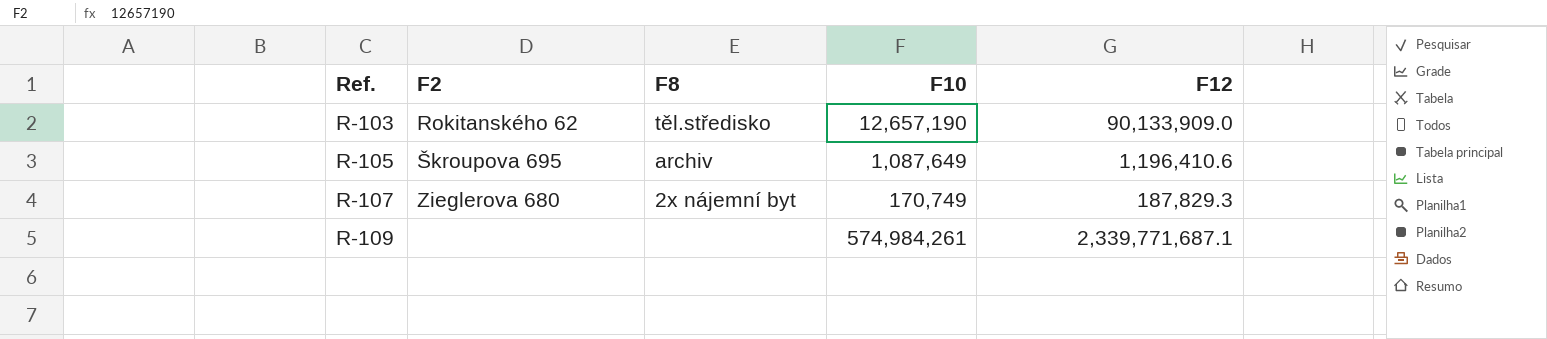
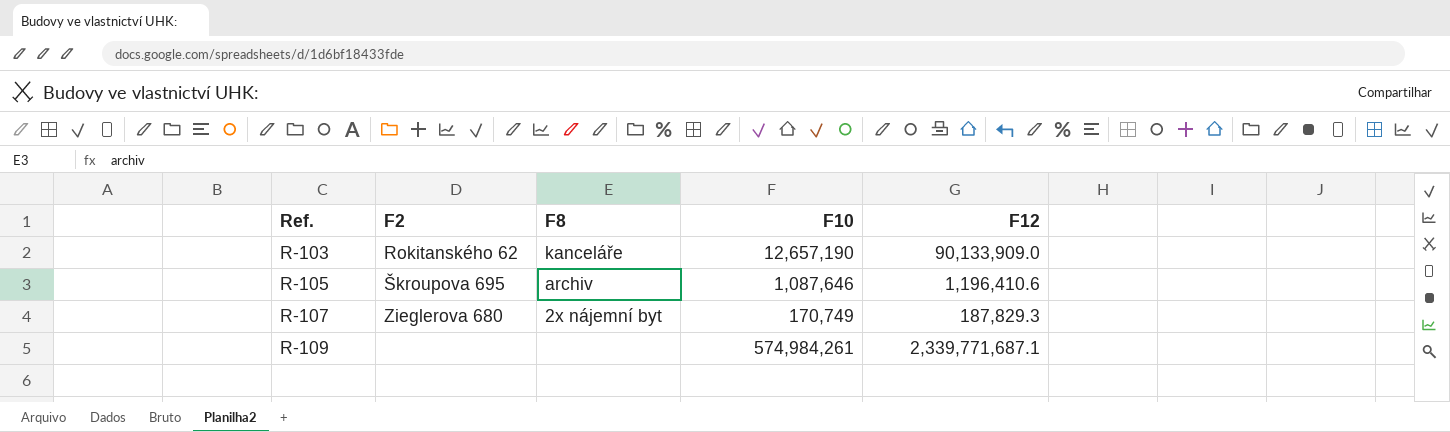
R-103 | F8: těl.středisko -> kanceláře
R-105 | F10: 1,087,649 -> 1,087,646

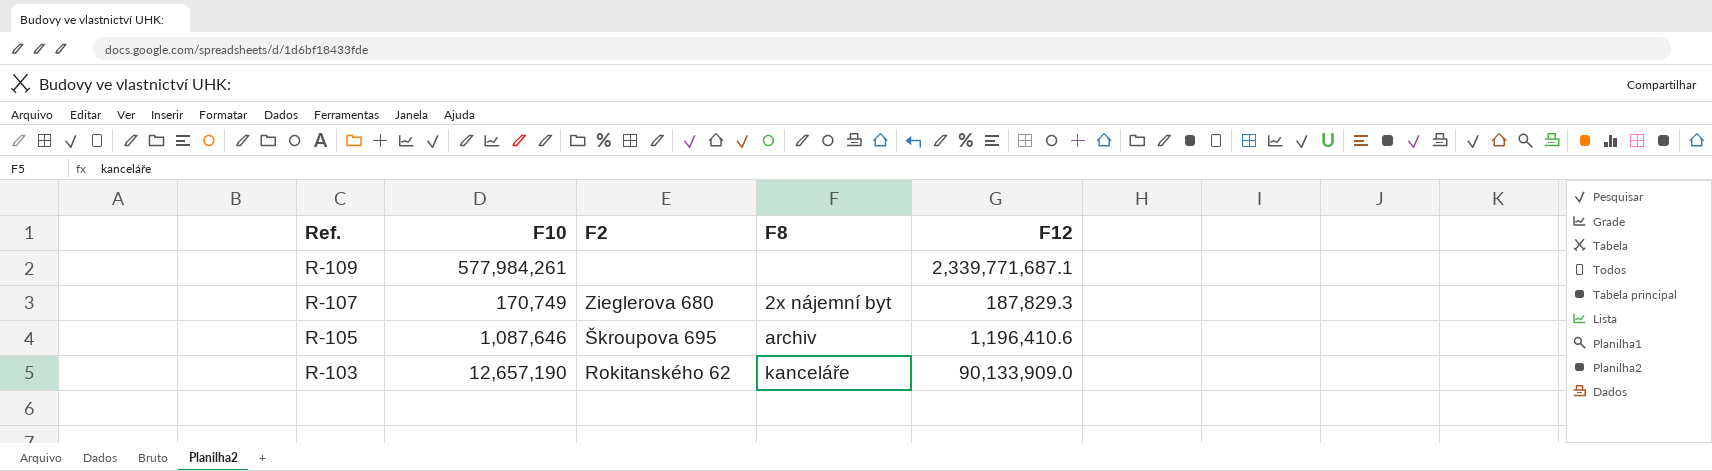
row order: Ref. ascending -> Ref. descending
column F10 | position: 4 -> 2
R-109 | F10: 574,984,261 -> 577,984,261

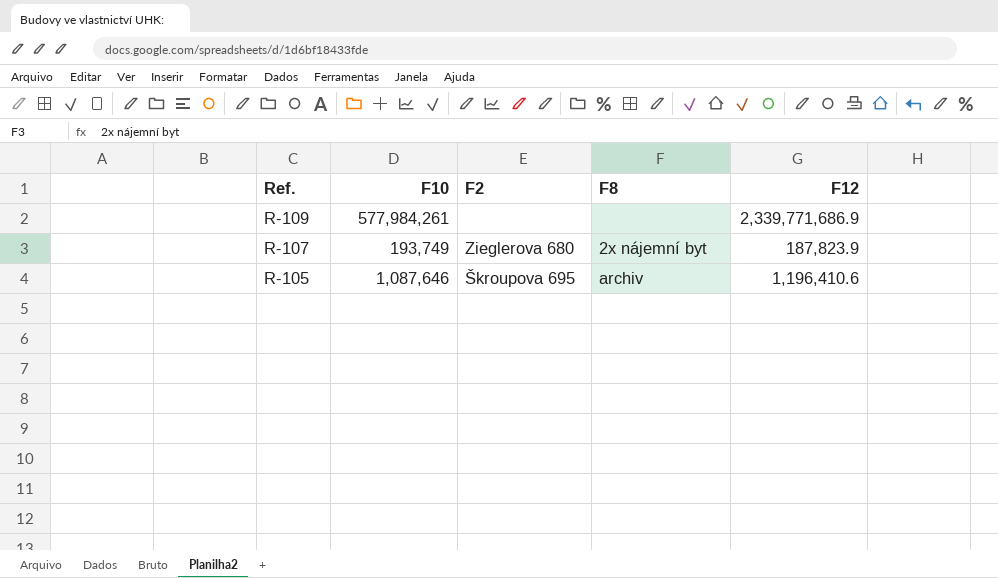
row R-103: 12,657,190 | Rokitanského 62 | kanceláře | 90,133,909.0 -> none
R-109 | F12: 2,339,771,687.1 -> 2,339,771,686.9
R-107 | F10: 170,749 -> 193,749
R-107 | F12: 187,829.3 -> 187,823.9

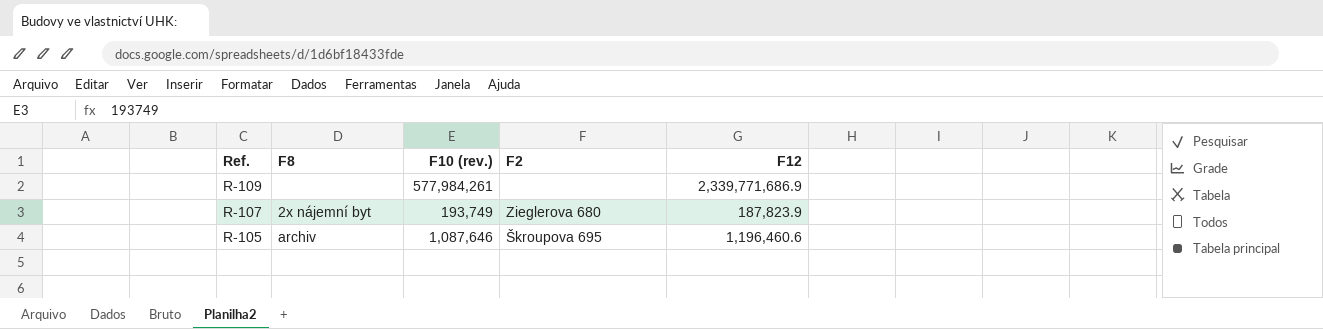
column F8 | position: 4 -> 2
column name: F10 -> F10 (rev.)
R-105 | F12: 1,196,410.6 -> 1,196,460.6

